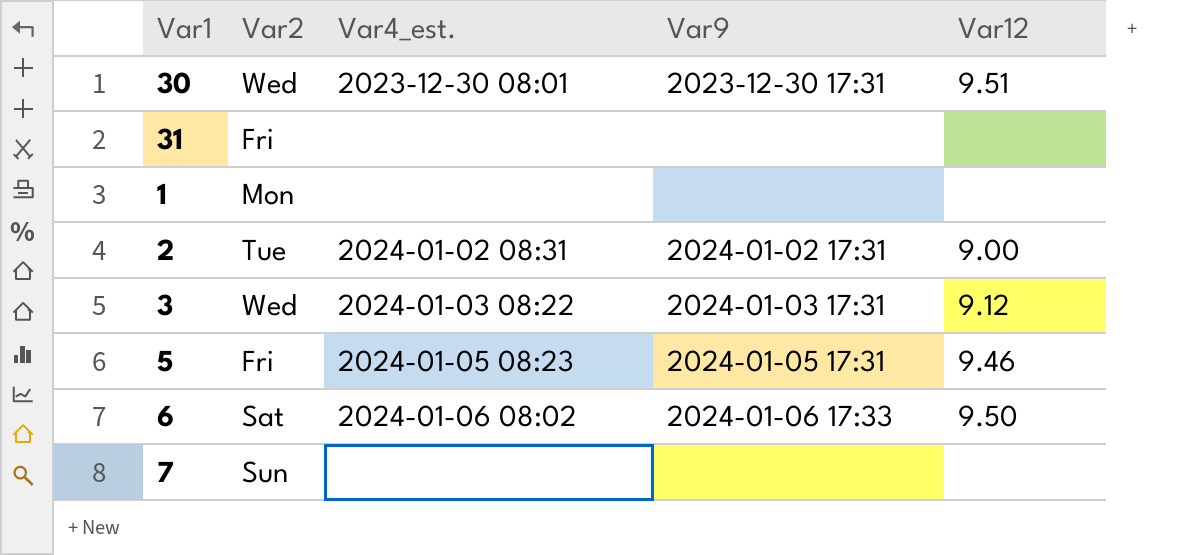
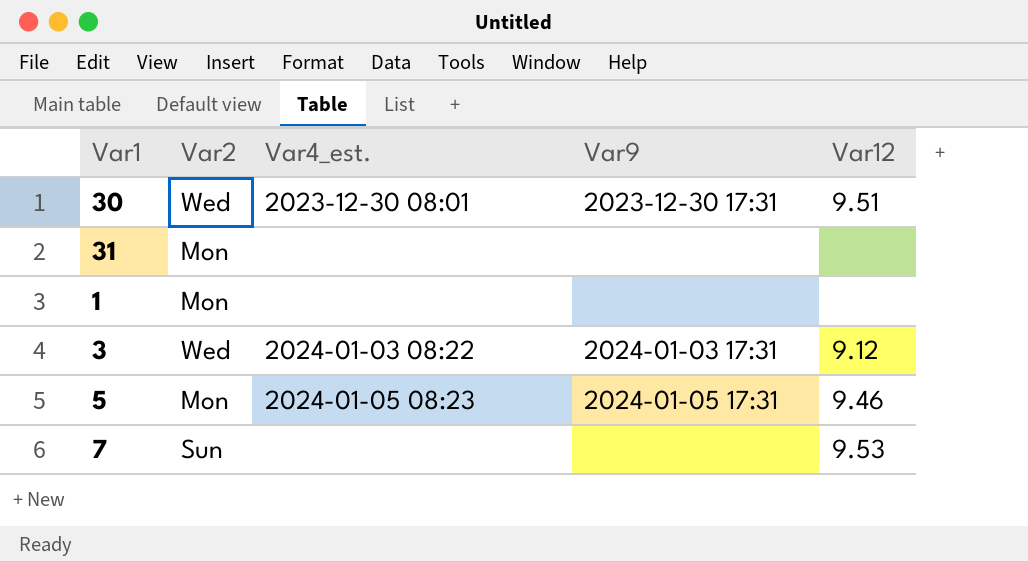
row 2: Tue | 2024-01-02 08:31 | 2024-01-02 17:31 | 9.00 -> none
row 6: Sat | 2024-01-06 08:02 | 2024-01-06 17:33 | 9.50 -> none
31 | Var2: Fri -> Mon
5 | Var2: Fri -> Mon
7 | Var12: none -> 9.53

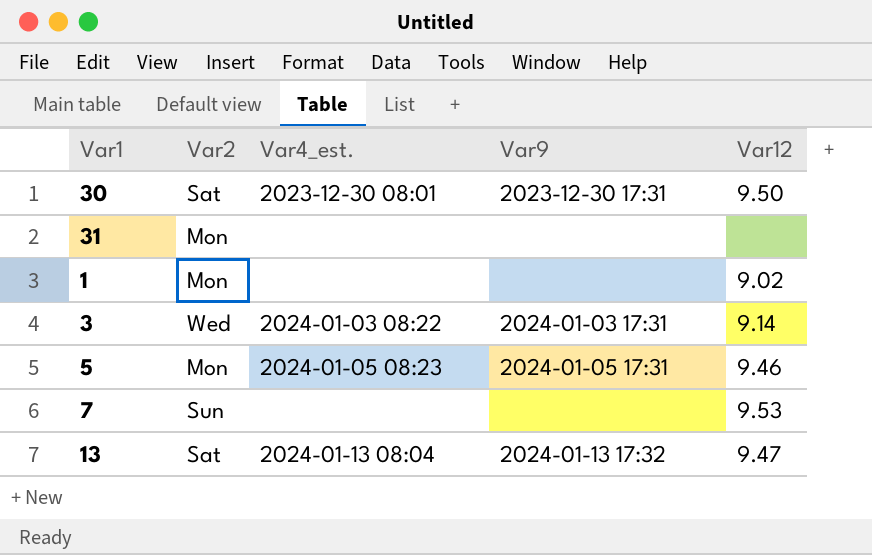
30 | Var2: Wed -> Sat
30 | Var12: 9.51 -> 9.50
1 | Var12: none -> 9.02
3 | Var12: 9.12 -> 9.14
row 13: none -> Sat | 2024-01-13 08:04 | 2024-01-13 17:32 | 9.47

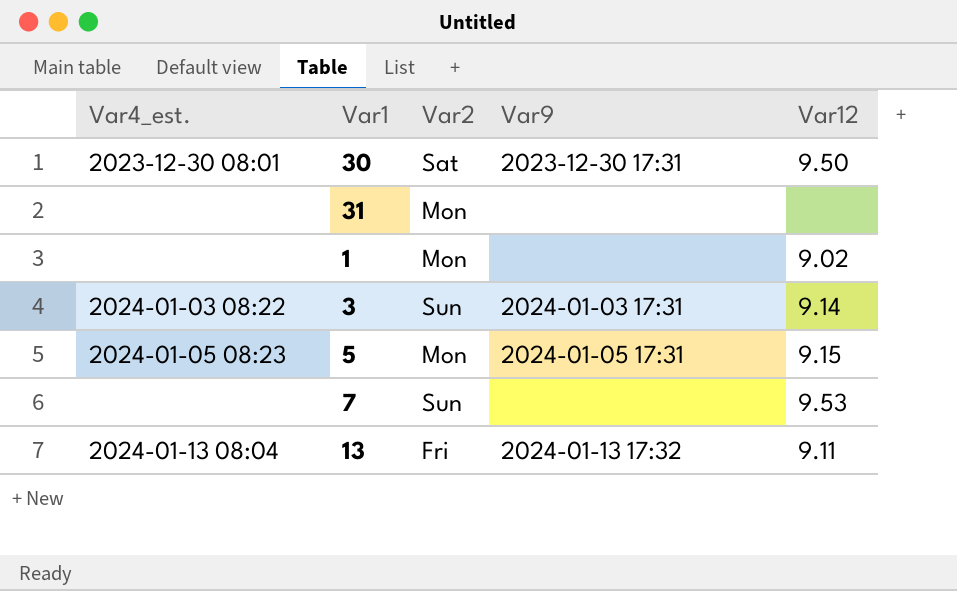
column Var4_est. | position: 3 -> 1
3 | Var2: Wed -> Sun
5 | Var12: 9.46 -> 9.15
13 | Var2: Sat -> Fri
13 | Var12: 9.47 -> 9.11

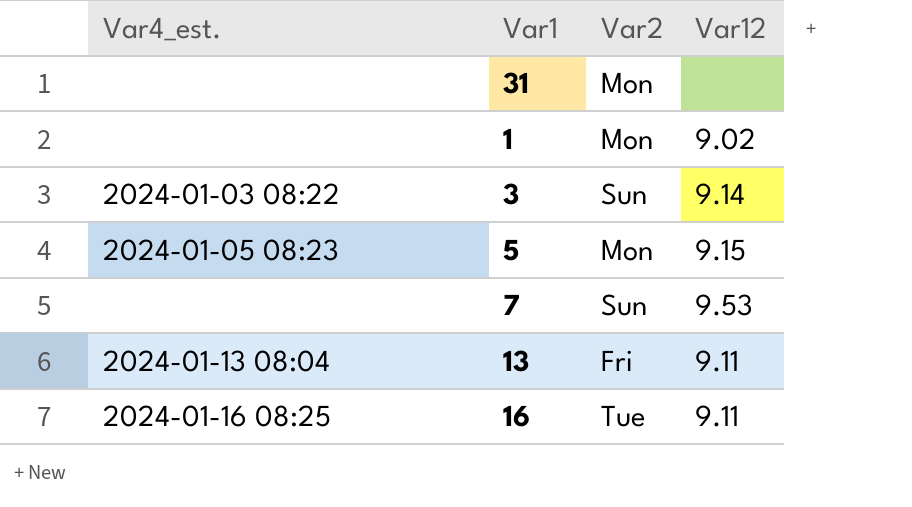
column Var9 | position: 4 -> none
row 30: 2023-12-30 08:01 | Sat | 2023-12-30 17:31 | 9.50 -> none
row 16: none -> 2024-01-16 08:25 | Tue | 9.11

